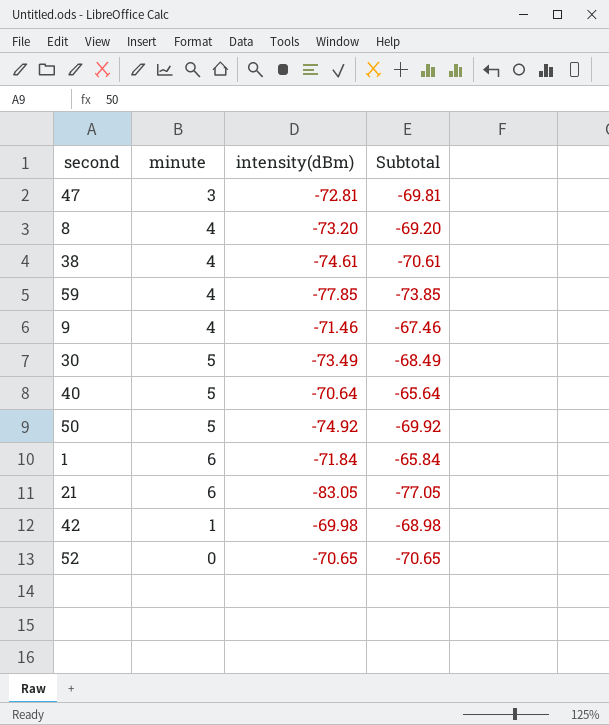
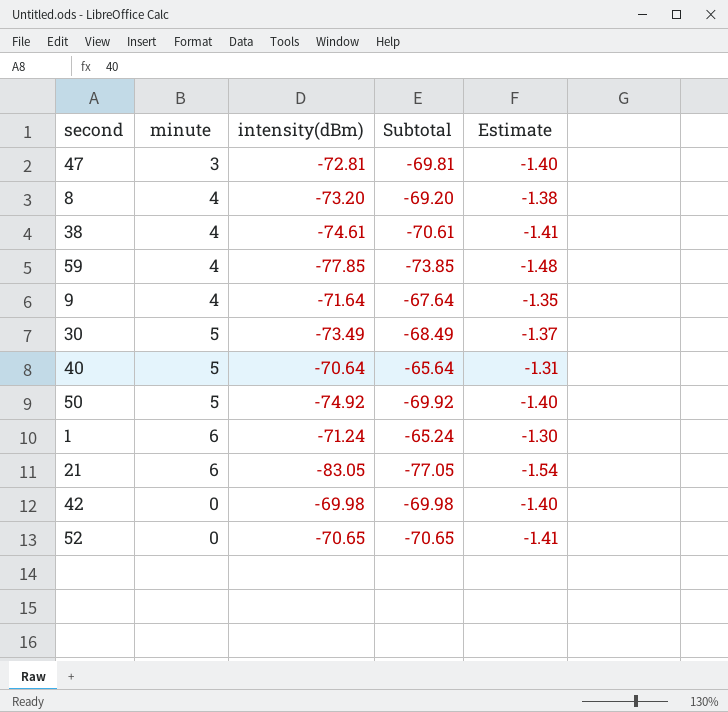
column Estimate | formula: none -> [Subtotal] * 0.02
9 | intensity(dBm): -71.46 -> -71.64
9 | Subtotal: -67.46 -> -67.64
1 | intensity(dBm): -71.84 -> -71.24
1 | Subtotal: -65.84 -> -65.24
42 | minute: 1 -> 0
42 | Subtotal: -68.98 -> -69.98

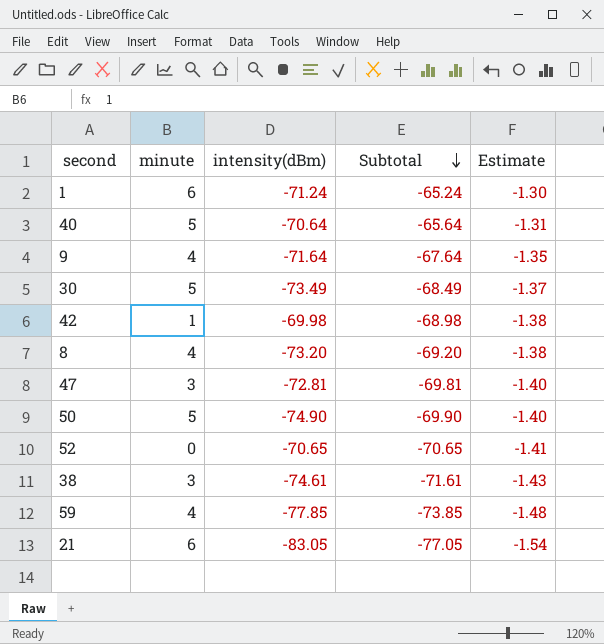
row order: none -> Subtotal descending
42 | minute: 0 -> 1
42 | Subtotal: -69.98 -> -68.98
42 | Estimate: -1.40 -> -1.38
50 | intensity(dBm): -74.92 -> -74.90
50 | Subtotal: -69.92 -> -69.90
38 | minute: 4 -> 3
38 | Subtotal: -70.61 -> -71.61
38 | Estimate: -1.41 -> -1.43

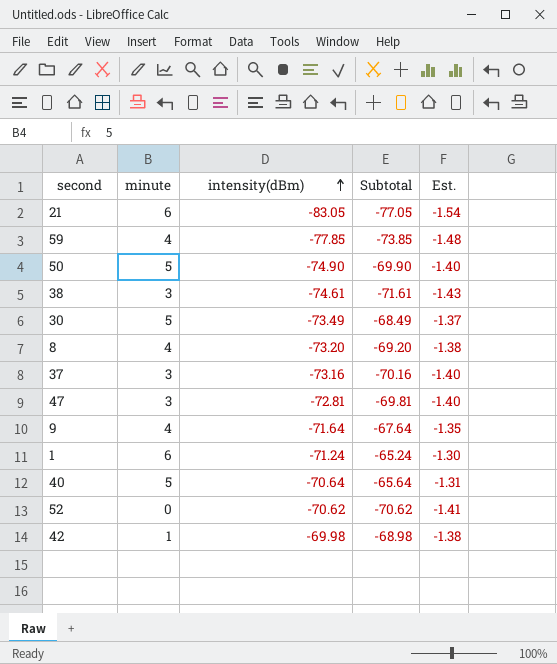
row order: Subtotal descending -> intensity(dBm) ascending
column name: Estimate -> Est.
row 37: none -> 3 | -73.16 | -70.16 | -1.40
52 | intensity(dBm): -70.65 -> -70.62
52 | Subtotal: -70.65 -> -70.62

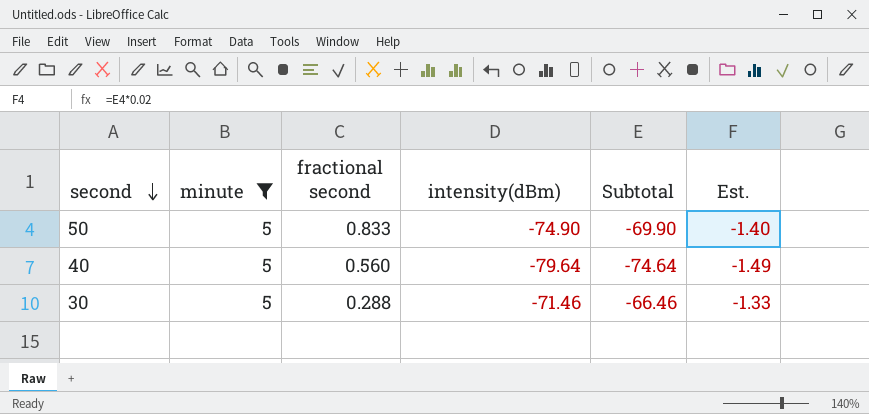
filter: none -> minute = 5
row order: intensity(dBm) ascending -> second descending
column fractional second | position: none -> 3
40 | intensity(dBm): -70.64 -> -79.64
40 | Subtotal: -65.64 -> -74.64
40 | Est.: -1.31 -> -1.49
30 | intensity(dBm): -73.49 -> -71.46
30 | Subtotal: -68.49 -> -66.46
30 | Est.: -1.37 -> -1.33

